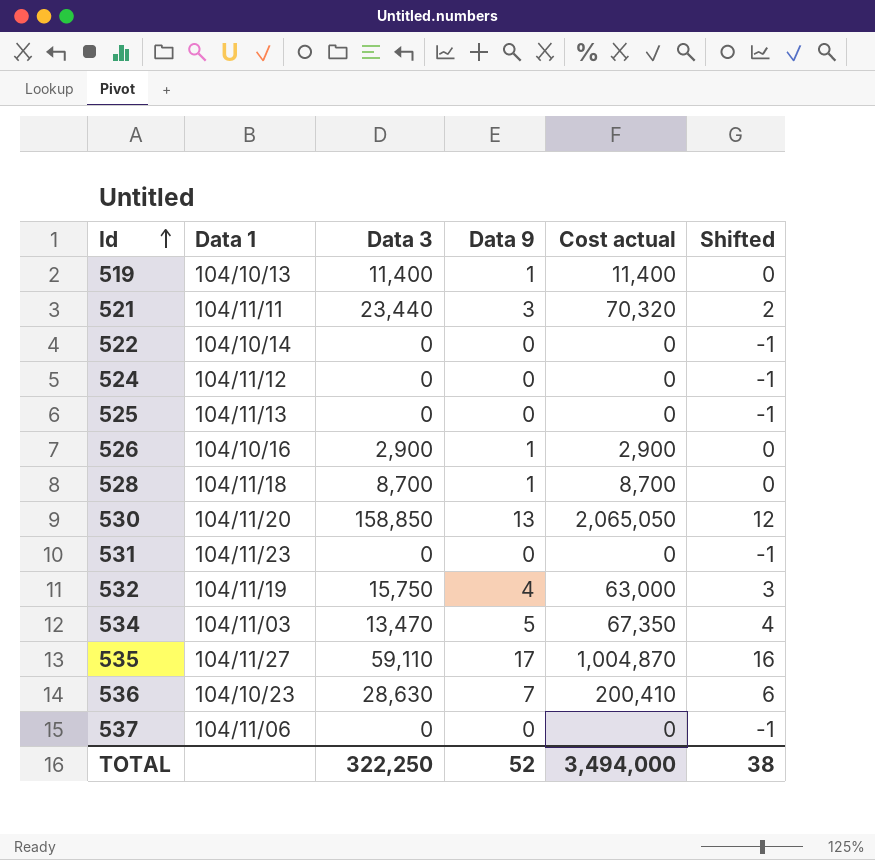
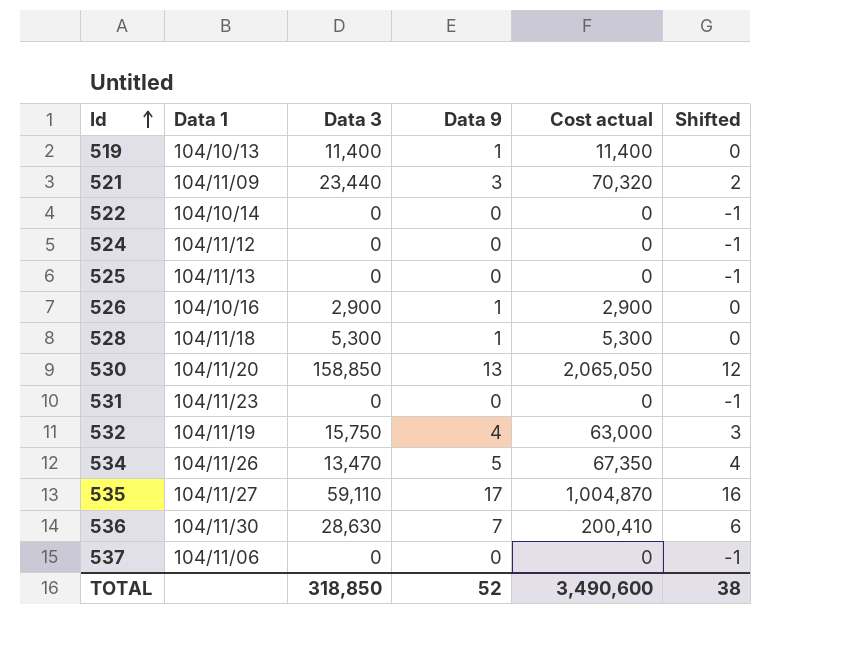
521 | Data 1: 104/11/11 -> 104/11/09
528 | Data 3: 8,700 -> 5,300
528 | Cost actual: 8,700 -> 5,300
534 | Data 1: 104/11/03 -> 104/11/26
536 | Data 1: 104/10/23 -> 104/11/30
TOTAL | Data 3: 322,250 -> 318,850
TOTAL | Cost actual: 3,494,000 -> 3,490,600

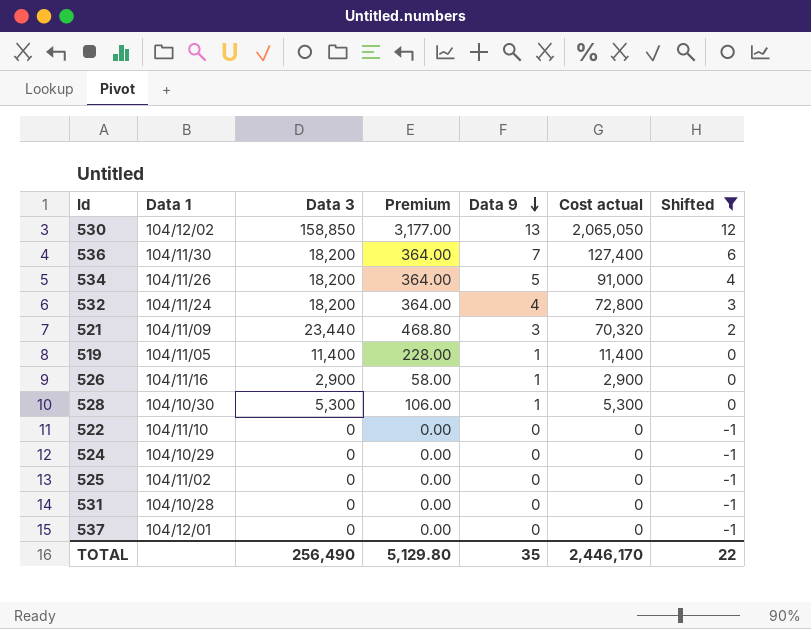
filter: none -> Shifted != 16
row order: Id ascending -> Data 9 descending
column Premium | formula: none -> [Data 3] * 0.02
530 | Data 1: 104/11/20 -> 104/12/02
536 | Data 3: 28,630 -> 18,200
536 | Cost actual: 200,410 -> 127,400
534 | Data 3: 13,470 -> 18,200
534 | Cost actual: 67,350 -> 91,000
532 | Data 1: 104/11/19 -> 104/11/24
532 | Data 3: 15,750 -> 18,200
532 | Cost actual: 63,000 -> 72,800
519 | Data 1: 104/10/13 -> 104/11/05
526 | Data 1: 104/10/16 -> 104/11/16
528 | Data 1: 104/11/18 -> 104/10/30
522 | Data 1: 104/10/14 -> 104/11/10
524 | Data 1: 104/11/12 -> 104/10/29
525 | Data 1: 104/11/13 -> 104/11/02
531 | Data 1: 104/11/23 -> 104/10/28
537 | Data 1: 104/11/06 -> 104/12/01
TOTAL | Data 3: 318,850 -> 256,490
TOTAL | Data 9: 52 -> 35
TOTAL | Cost actual: 3,490,600 -> 2,446,170
TOTAL | Shifted: 38 -> 22

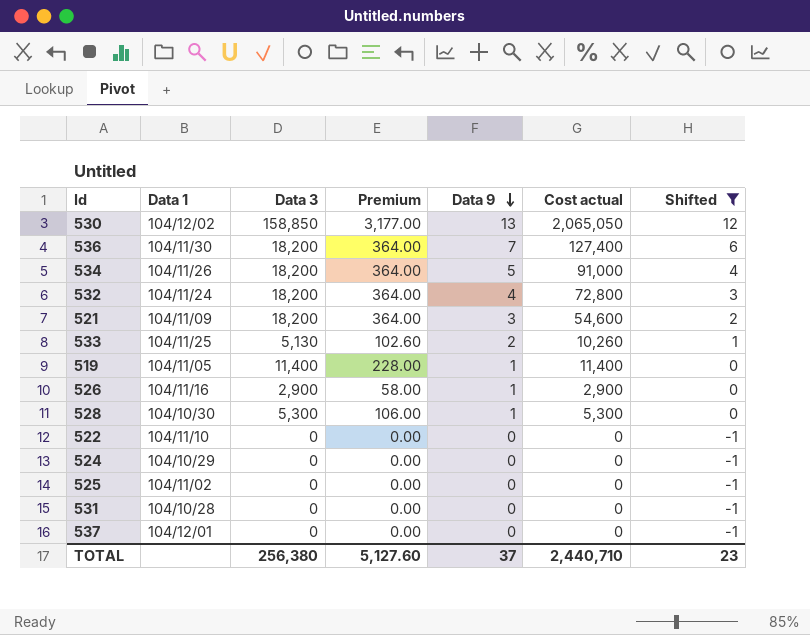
521 | Data 3: 23,440 -> 18,200
521 | Premium: 468.80 -> 364.00
521 | Cost actual: 70,320 -> 54,600
row 533: none -> 104/11/25 | 5,130 | 102.60 | 2 | 10,260 | 1
TOTAL | Data 3: 256,490 -> 256,380
TOTAL | Premium: 5,129.80 -> 5,127.60
TOTAL | Data 9: 35 -> 37
TOTAL | Cost actual: 2,446,170 -> 2,440,710
TOTAL | Shifted: 22 -> 23

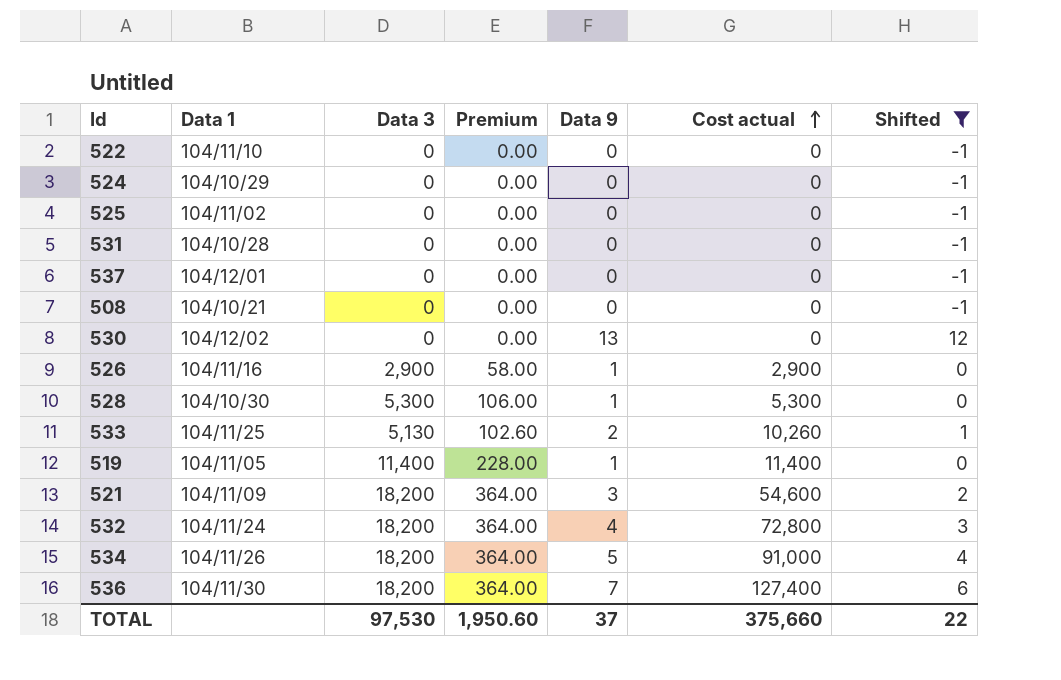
row order: Data 9 descending -> Cost actual ascending
row 508: none -> 104/10/21 | 0 | 0.00 | 0 | 0 | -1
530 | Data 3: 158,850 -> 0
530 | Premium: 3,177.00 -> 0.00
530 | Cost actual: 2,065,050 -> 0
TOTAL | Data 3: 256,380 -> 97,530
TOTAL | Premium: 5,127.60 -> 1,950.60
TOTAL | Cost actual: 2,440,710 -> 375,660
TOTAL | Shifted: 23 -> 22

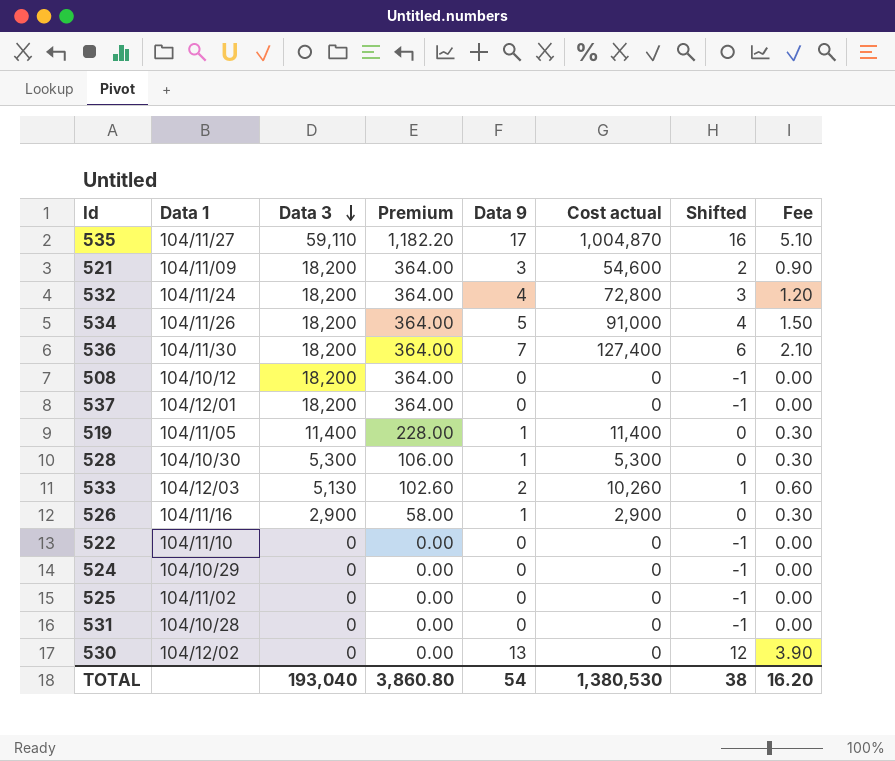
filter: Shifted != 16 -> none
row order: Cost actual ascending -> Data 3 descending
column Fee | formula: none -> [Data 9] * 0.3
508 | Data 1: 104/10/21 -> 104/10/12
508 | Data 3: 0 -> 18,200
508 | Premium: 0.00 -> 364.00
537 | Data 3: 0 -> 18,200
537 | Premium: 0.00 -> 364.00
533 | Data 1: 104/11/25 -> 104/12/03
TOTAL | Data 3: 97,530 -> 193,040
TOTAL | Premium: 1,950.60 -> 3,860.80
TOTAL | Data 9: 37 -> 54
TOTAL | Cost actual: 375,660 -> 1,380,530
TOTAL | Shifted: 22 -> 38

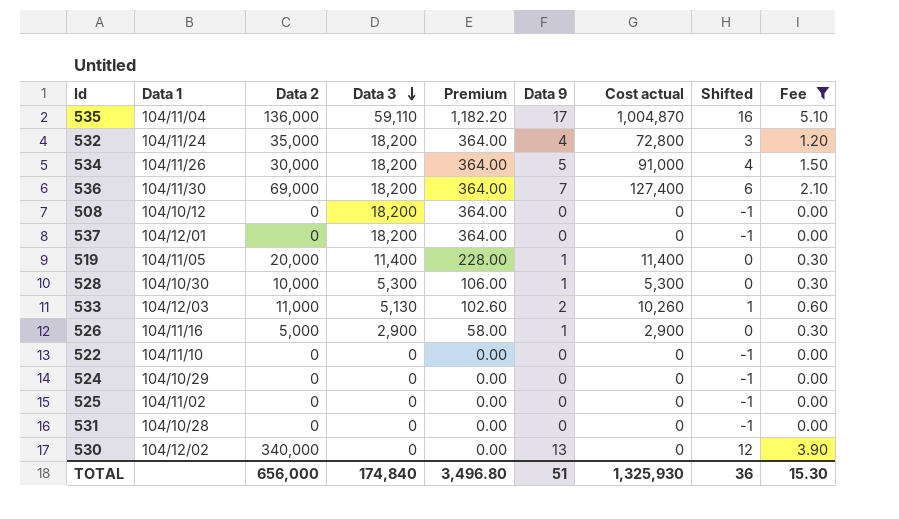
filter: none -> Fee != 0.90
column Data 2 | position: none -> 3
535 | Data 1: 104/11/27 -> 104/11/04
TOTAL | Data 3: 193,040 -> 174,840
TOTAL | Premium: 3,860.80 -> 3,496.80
TOTAL | Data 9: 54 -> 51
TOTAL | Cost actual: 1,380,530 -> 1,325,930
TOTAL | Shifted: 38 -> 36
TOTAL | Fee: 16.20 -> 15.30

